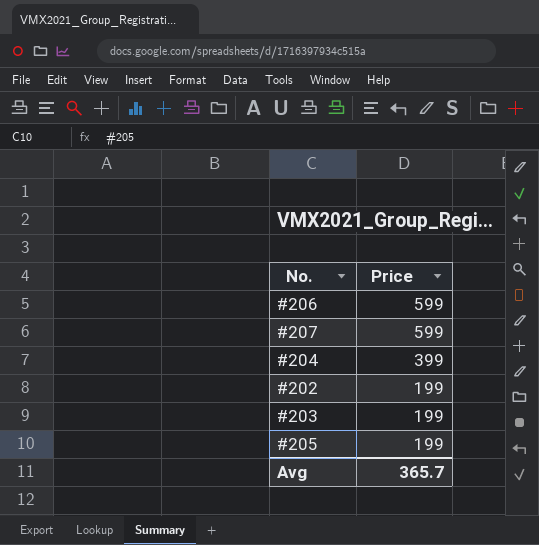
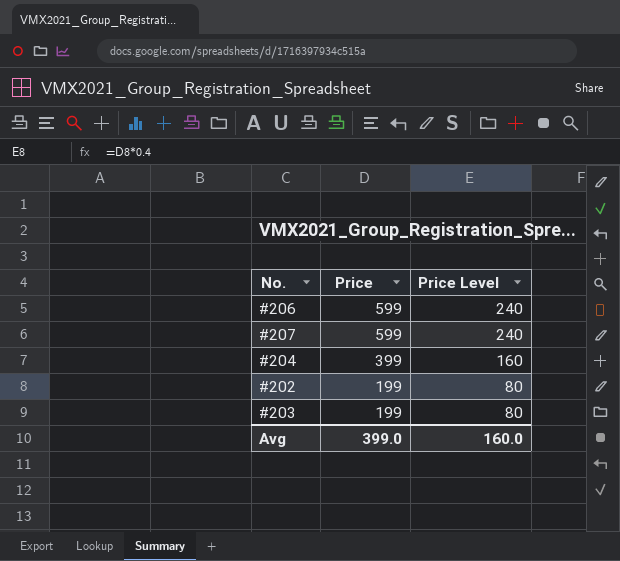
column Price Level | formula: none -> [Price] * 0.4
row #205: 199 -> none
Avg | Price: 365.7 -> 399.0

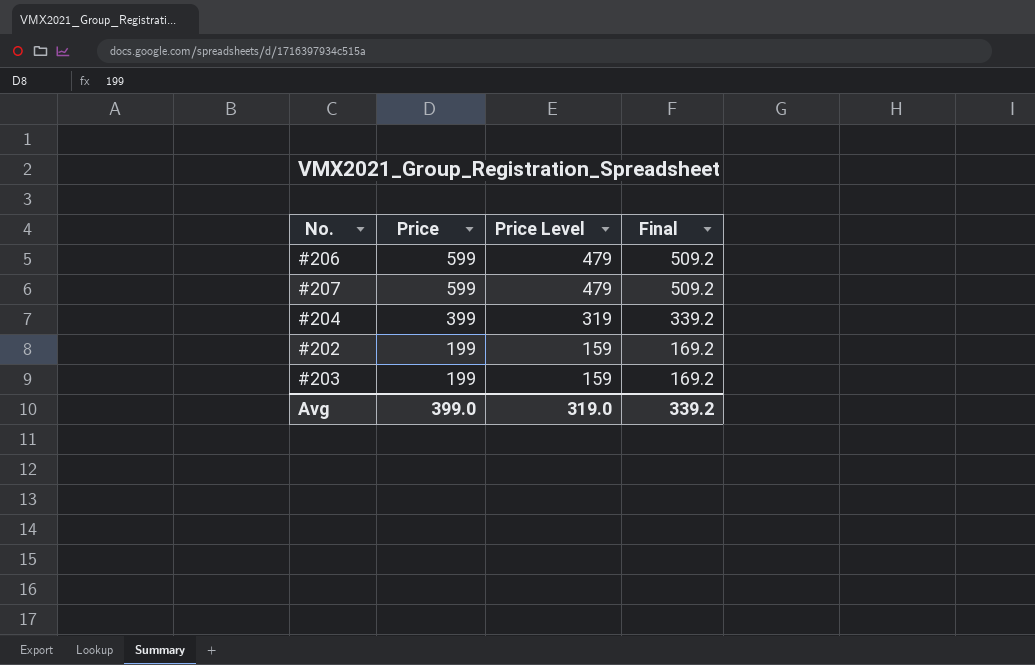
column Price Level | formula: [Price] * 0.4 -> [Price] * 0.8
column Final | formula: none -> [Price] * 0.85
Avg | Price Level: 160.0 -> 319.0

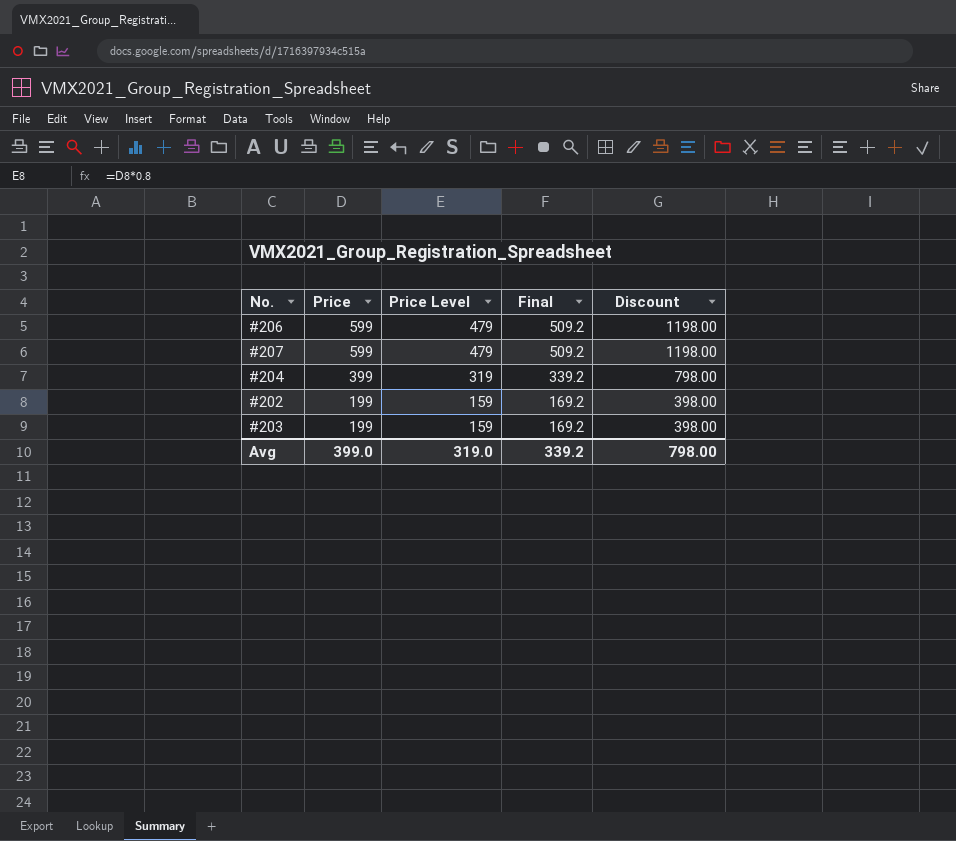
column Discount | formula: none -> [Price] * 2

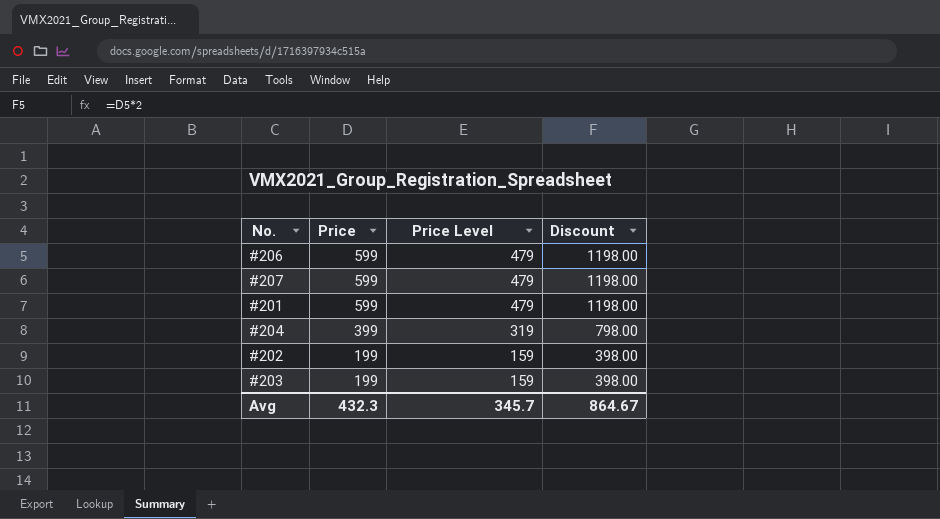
column Final | formula: [Price] * 0.85 -> none
row #201: none -> 599 | 479 | 1198.00
Avg | Price: 399.0 -> 432.3
Avg | Price Level: 319.0 -> 345.7
Avg | Discount: 798.00 -> 864.67

